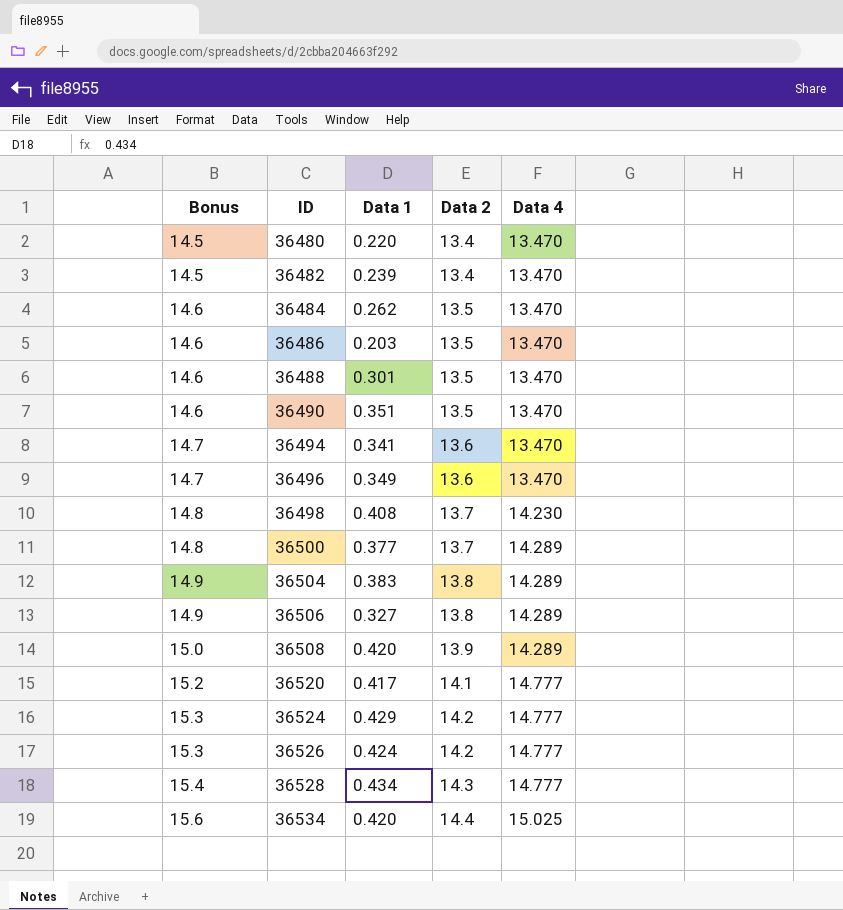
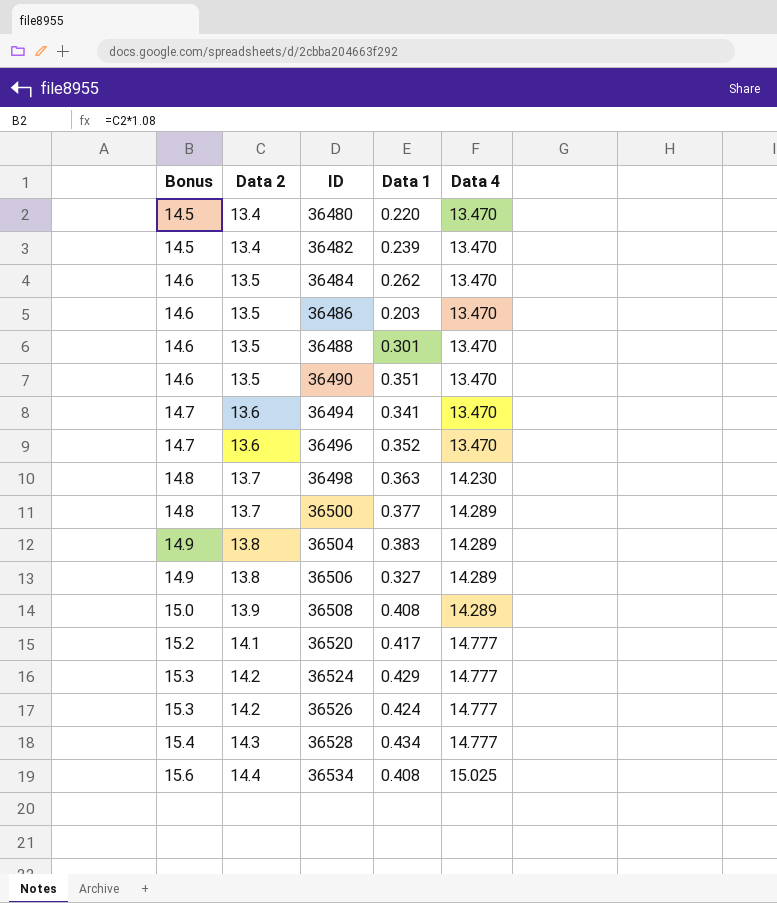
column Data 2 | position: 4 -> 2
36496 | Data 1: 0.349 -> 0.352
36498 | Data 1: 0.408 -> 0.363
36508 | Data 1: 0.420 -> 0.408
36534 | Data 1: 0.420 -> 0.408

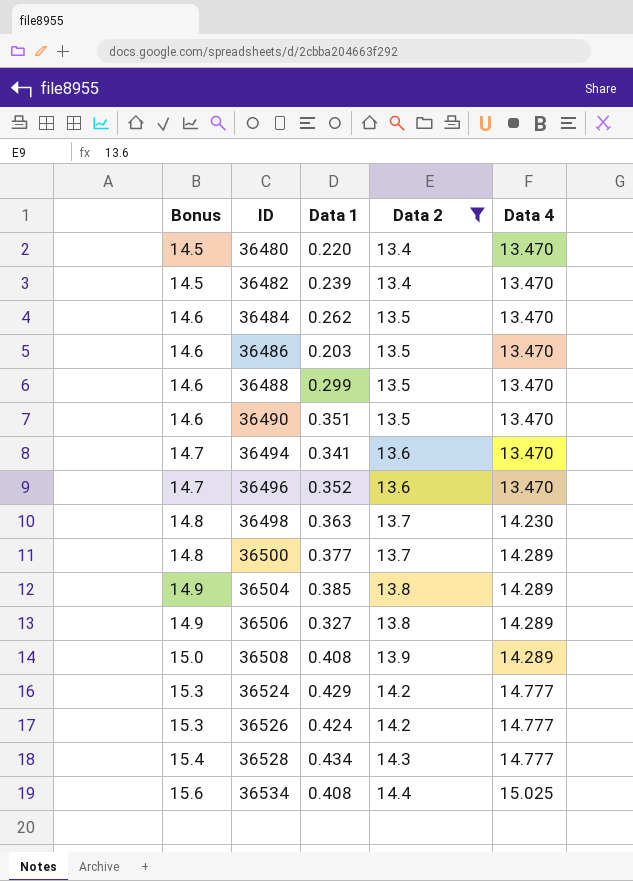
filter: none -> Data 2 != 14.1
column Data 2 | position: 2 -> 4
36488 | Data 1: 0.301 -> 0.299
36504 | Data 1: 0.383 -> 0.385

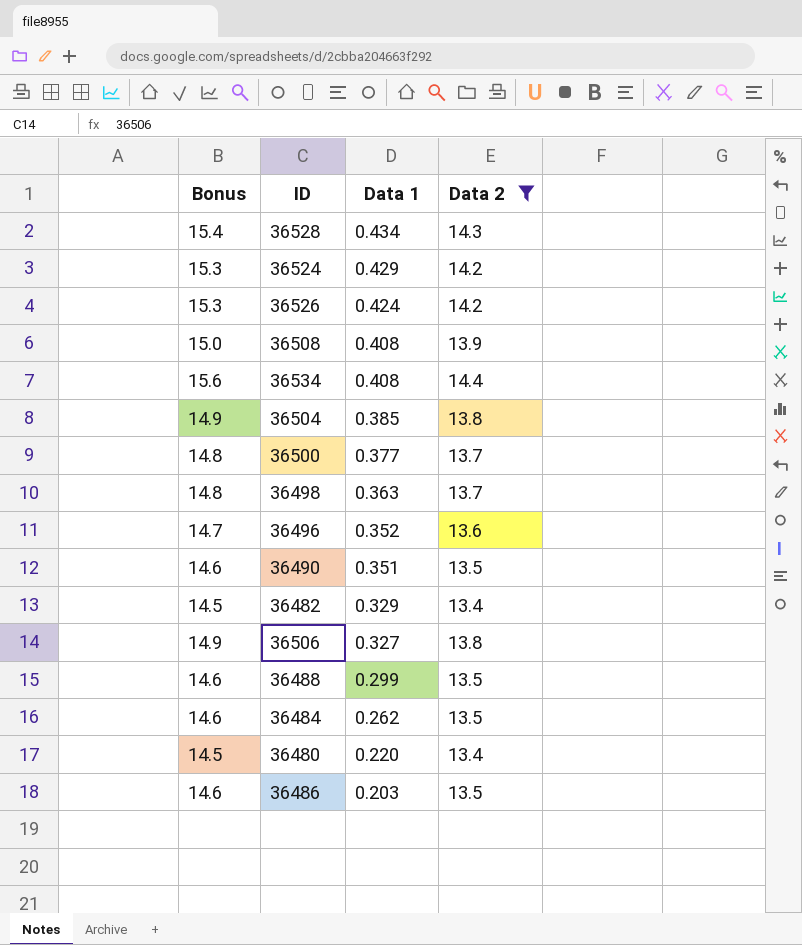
row order: Bonus ascending -> Data 1 descending
column Data 4 | position: 5 -> none
row 36494: 14.7 | 0.341 | 13.6 | 13.470 -> none
36482 | Data 1: 0.239 -> 0.329

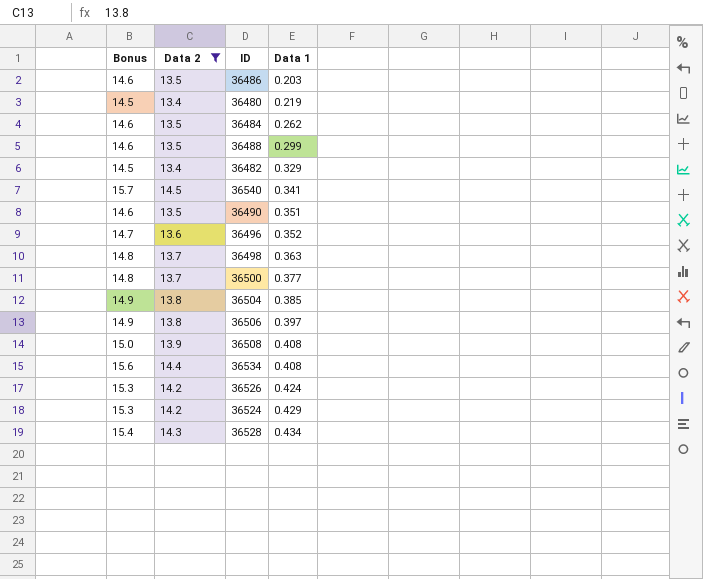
row order: Data 1 descending -> Data 1 ascending
column Data 2 | position: 4 -> 2
36480 | Data 1: 0.220 -> 0.219
row 36540: none -> 15.7 | 14.5 | 0.341
36506 | Data 1: 0.327 -> 0.397

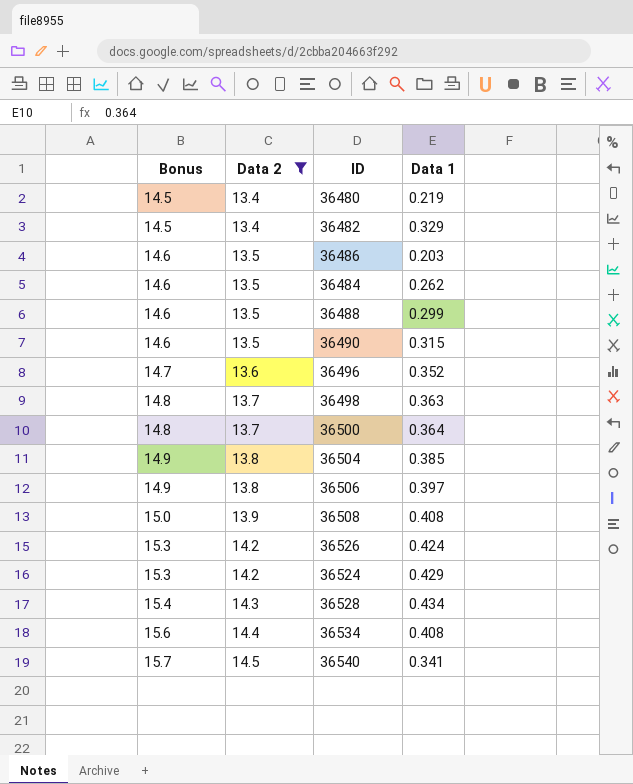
row order: Data 1 ascending -> Bonus ascending
36490 | Data 1: 0.351 -> 0.315
36500 | Data 1: 0.377 -> 0.364

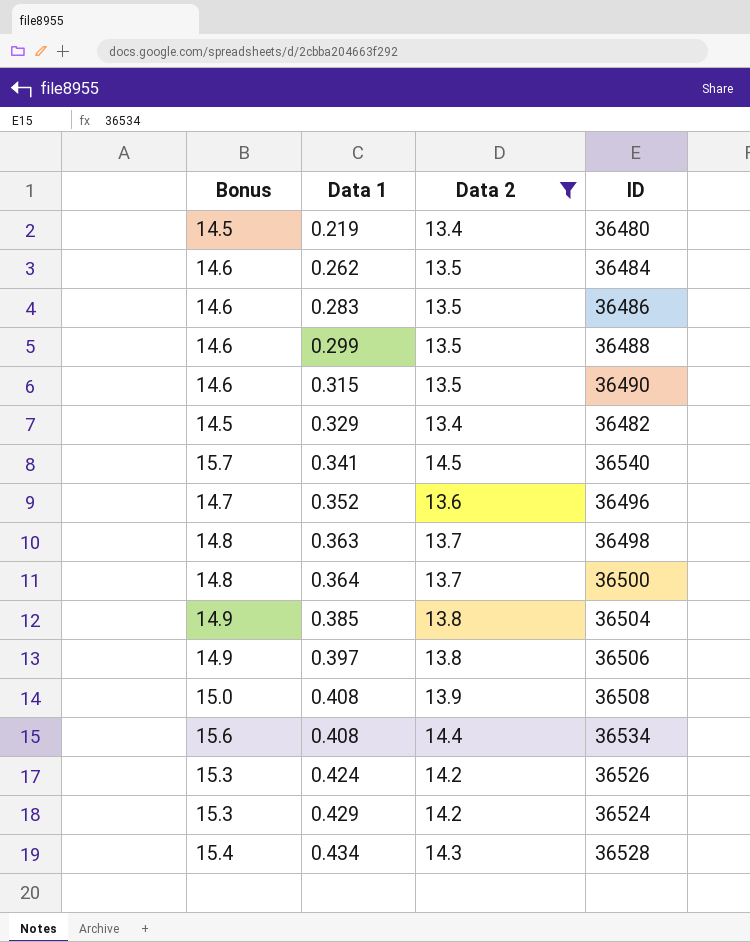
row order: Bonus ascending -> Data 1 ascending
column Data 1 | position: 4 -> 2
36486 | Data 1: 0.203 -> 0.283

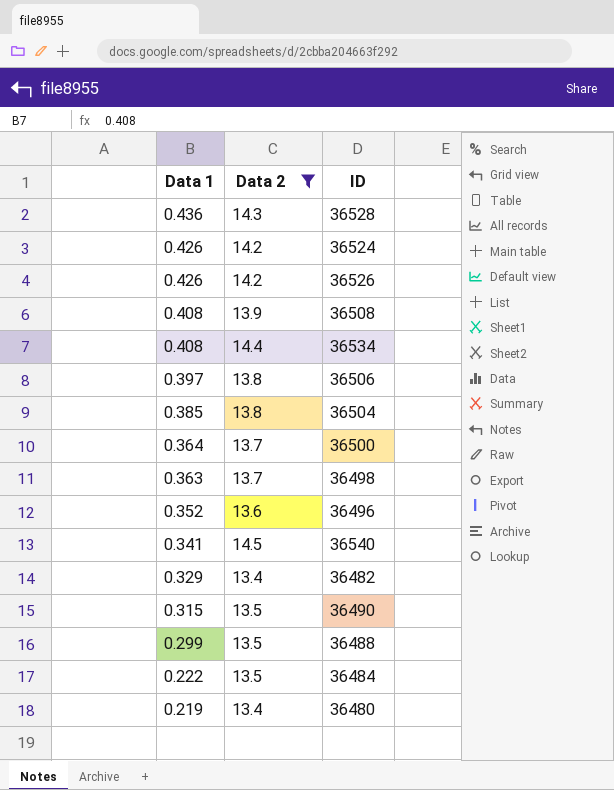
row order: Data 1 ascending -> Data 1 descending
column Bonus | formula: [Data 2] * 1.08 -> none
row 36486: 14.6 | 0.283 | 13.5 -> none
36528 | Data 1: 0.434 -> 0.436
36524 | Data 1: 0.429 -> 0.426
36526 | Data 1: 0.424 -> 0.426
36484 | Data 1: 0.262 -> 0.222

